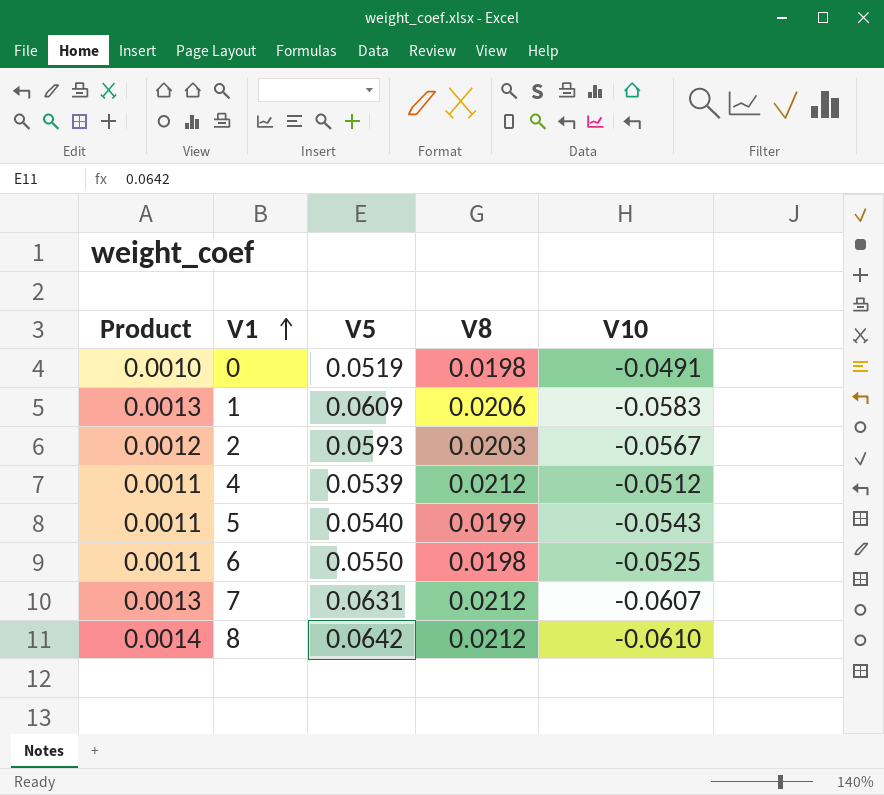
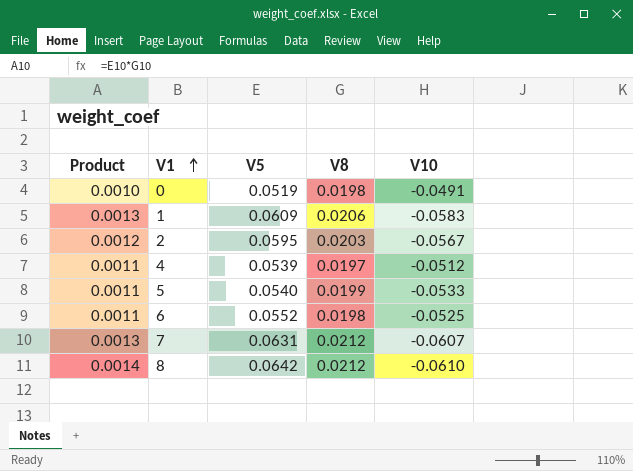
2 | V5: 0.0593 -> 0.0595
4 | V8: 0.0212 -> 0.0197
5 | V10: -0.0543 -> -0.0533
6 | V5: 0.0550 -> 0.0552

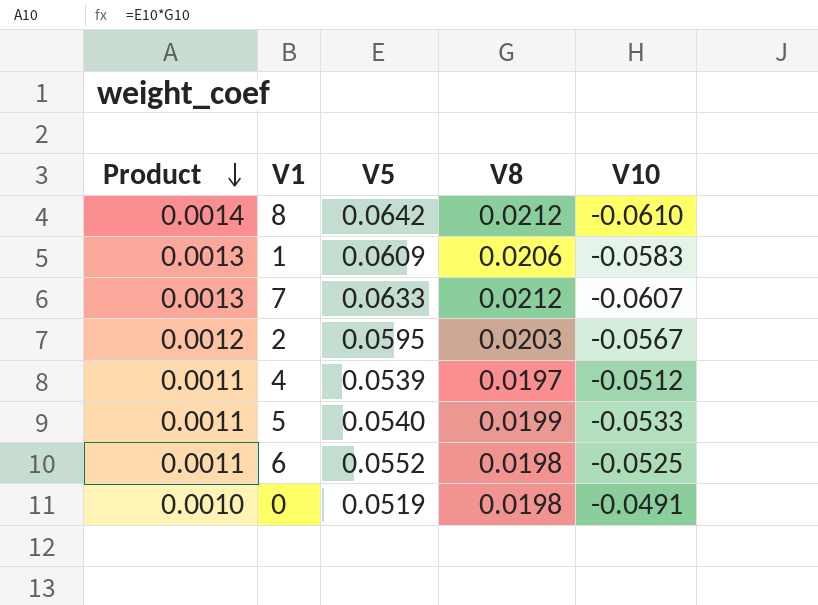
row order: V1 ascending -> Product descending
7 | V5: 0.0631 -> 0.0633

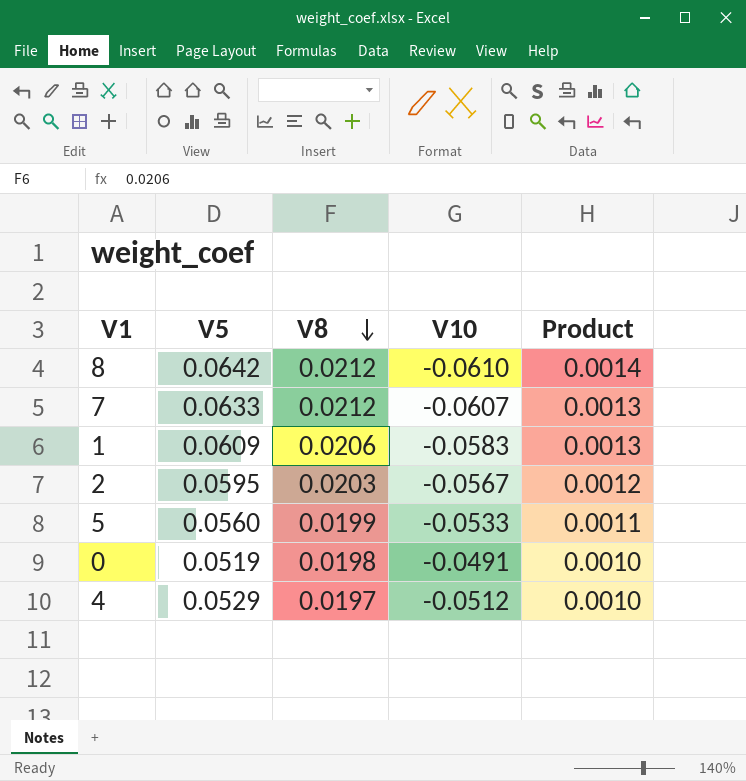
row order: Product descending -> V8 descending
column Product | position: 1 -> 5
row 6: 0.0011 | 0.0552 | 0.0198 | -0.0525 -> none
5 | V5: 0.0540 -> 0.0560
4 | V5: 0.0539 -> 0.0529
4 | Product: 0.0011 -> 0.0010

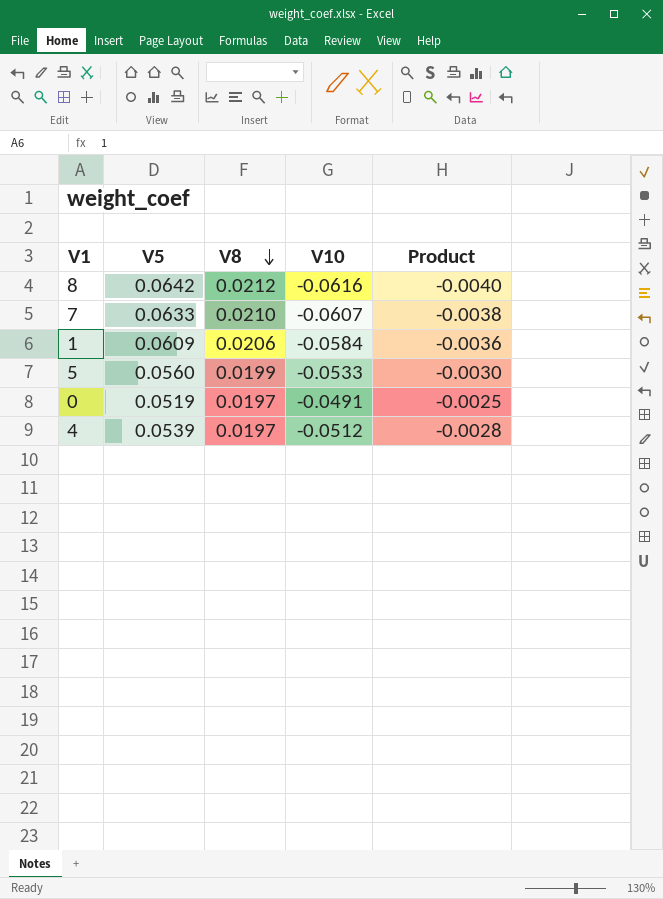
column Product | formula: [V5] * [V8] -> [V5] * [V10]
row 2: 0.0595 | 0.0203 | -0.0567 | 0.0012 -> none
8 | V10: -0.0610 -> -0.0616
7 | V8: 0.0212 -> 0.0210
1 | V10: -0.0583 -> -0.0584
0 | V8: 0.0198 -> 0.0197
4 | V5: 0.0529 -> 0.0539

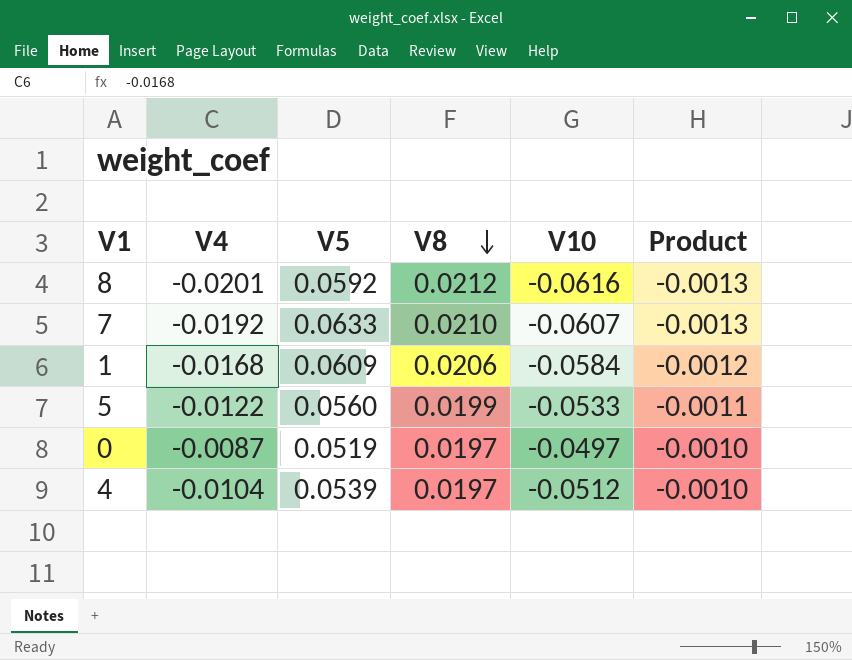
column V4 | position: none -> 2
column Product | formula: [V5] * [V10] -> [V8] * [V10]
8 | V5: 0.0642 -> 0.0592
0 | V10: -0.0491 -> -0.0497

